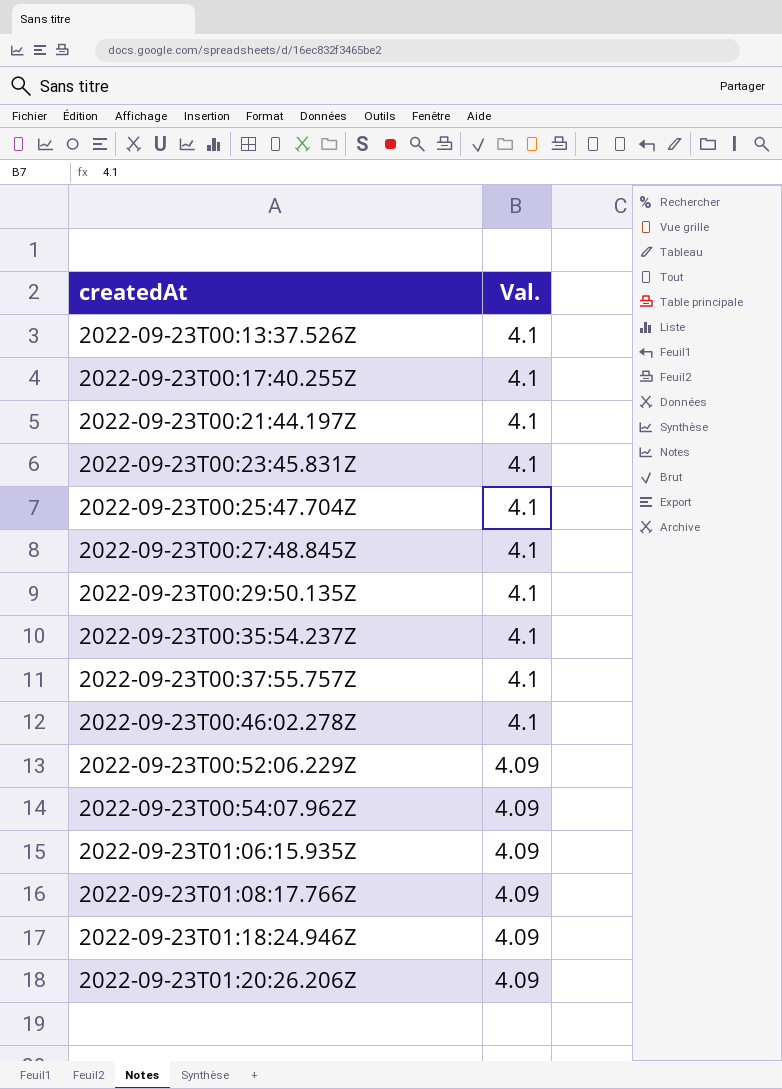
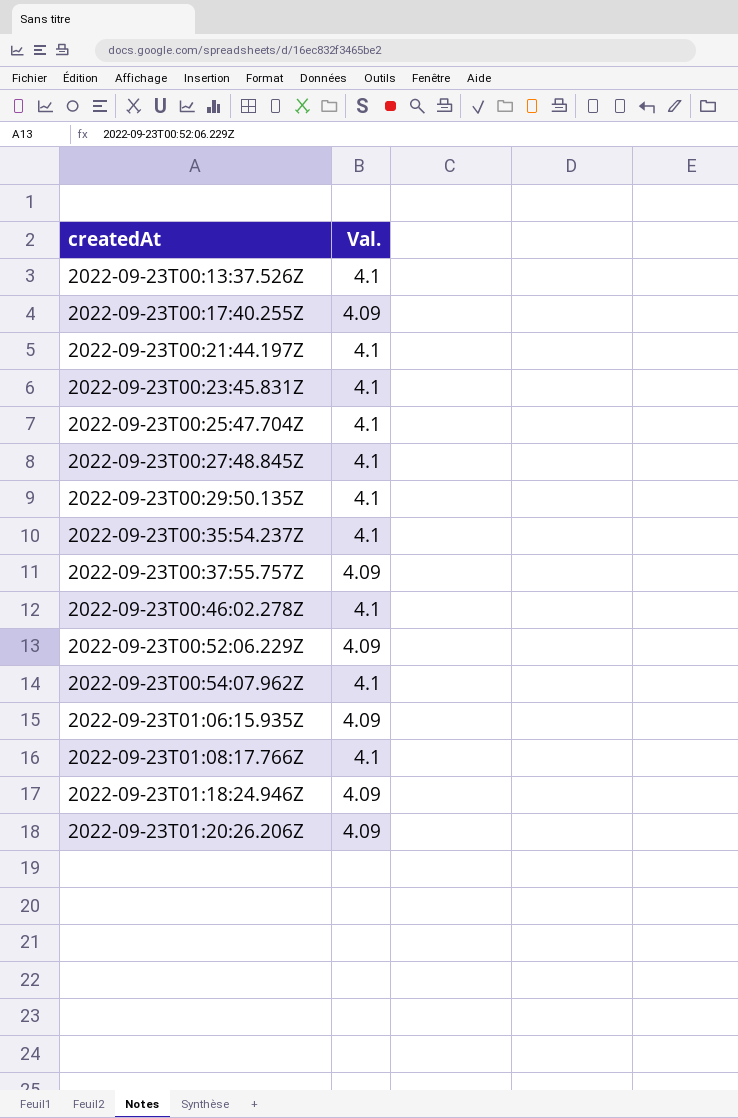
2022-09-23T00:17:40.255Z | Val.: 4.1 -> 4.09
2022-09-23T00:37:55.757Z | Val.: 4.1 -> 4.09
2022-09-23T00:54:07.962Z | Val.: 4.09 -> 4.1
2022-09-23T01:08:17.766Z | Val.: 4.09 -> 4.1

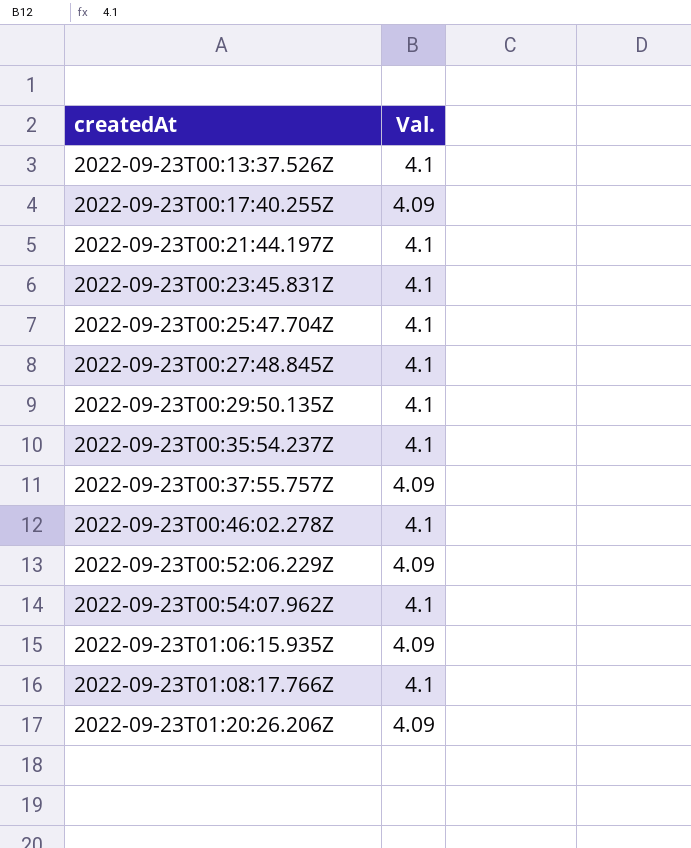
row 2022-09-23T01:18:24.946Z: 4.09 -> none

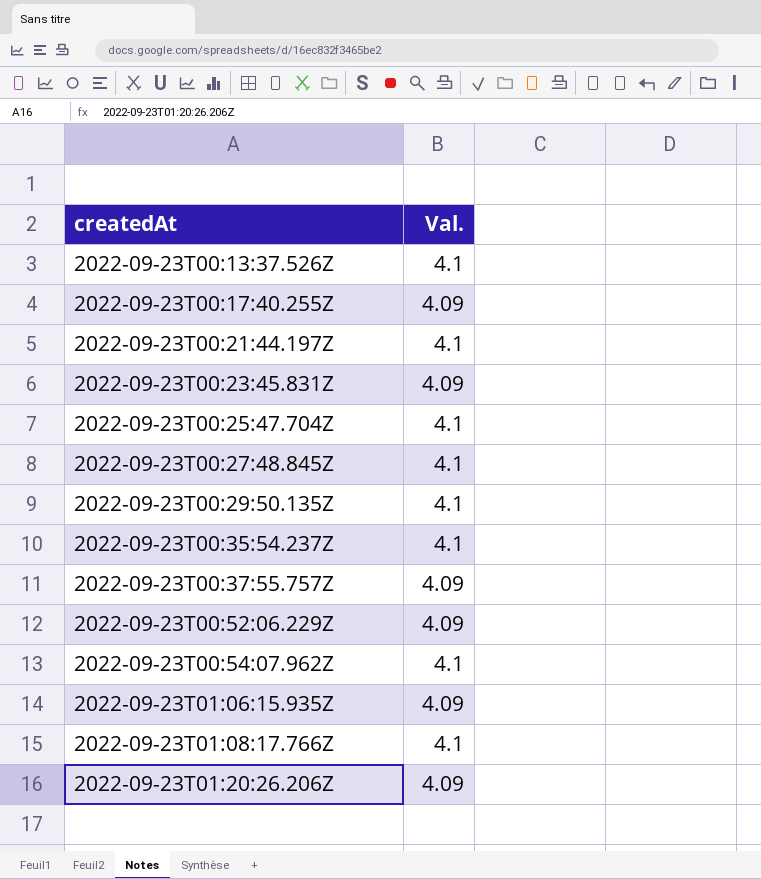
row 2022-09-23T00:46:02.278Z: 4.1 -> none
2022-09-23T00:23:45.831Z | Val.: 4.1 -> 4.09

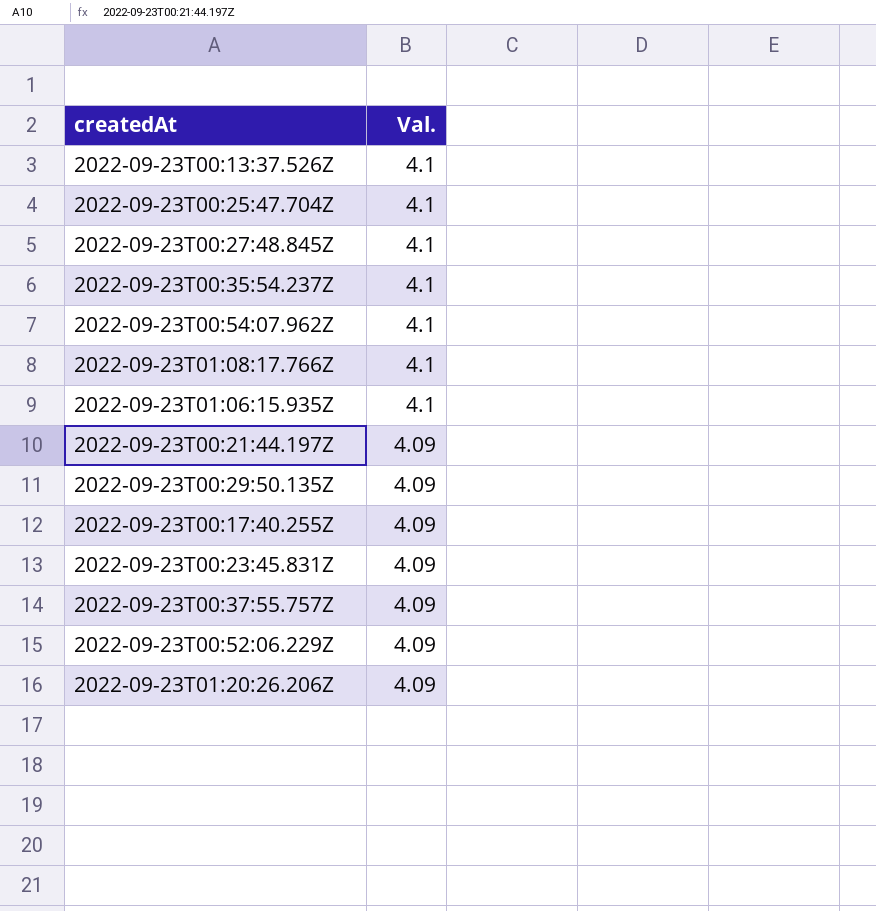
row order: createdAt ascending -> Val. descending
2022-09-23T01:06:15.935Z | Val.: 4.09 -> 4.1
2022-09-23T00:21:44.197Z | Val.: 4.1 -> 4.09
2022-09-23T00:29:50.135Z | Val.: 4.1 -> 4.09

